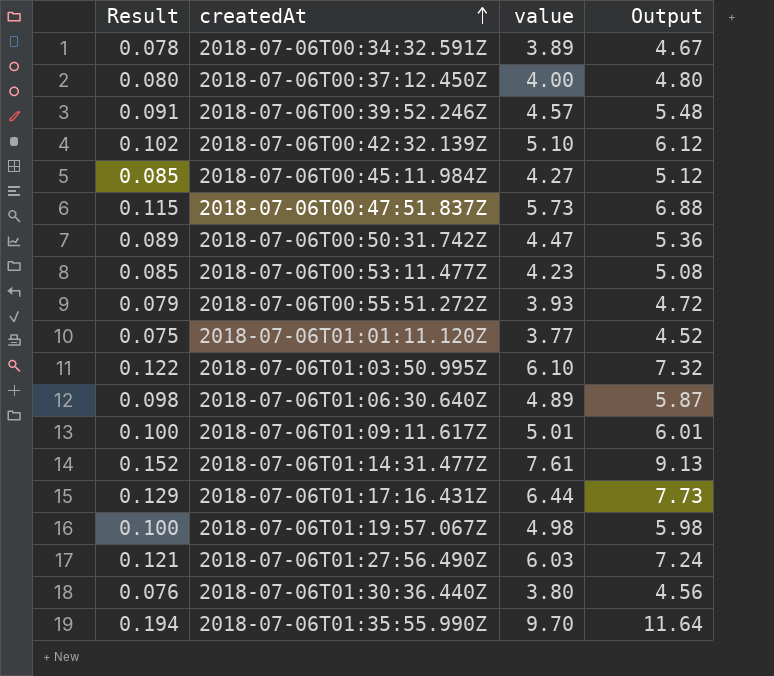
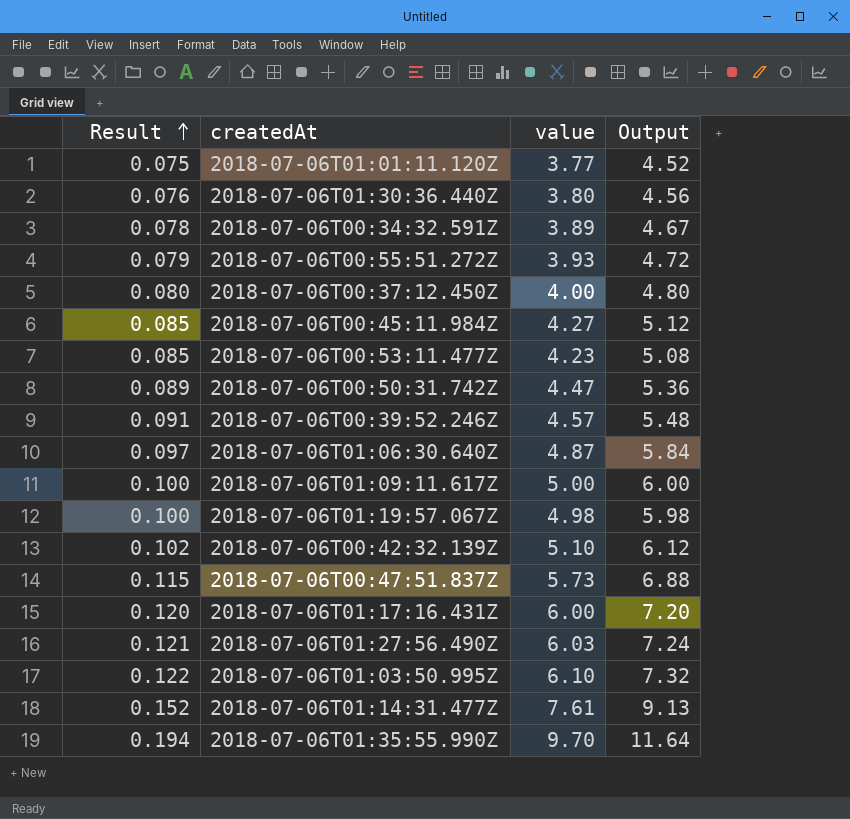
row order: createdAt ascending -> Result ascending
2018-07-06T01:06:30.640Z | Result: 0.098 -> 0.097
2018-07-06T01:06:30.640Z | value: 4.89 -> 4.87
2018-07-06T01:06:30.640Z | Output: 5.87 -> 5.84
2018-07-06T01:09:11.617Z | value: 5.01 -> 5.00
2018-07-06T01:09:11.617Z | Output: 6.01 -> 6.00
2018-07-06T01:17:16.431Z | Result: 0.129 -> 0.120
2018-07-06T01:17:16.431Z | value: 6.44 -> 6.00
2018-07-06T01:17:16.431Z | Output: 7.73 -> 7.20

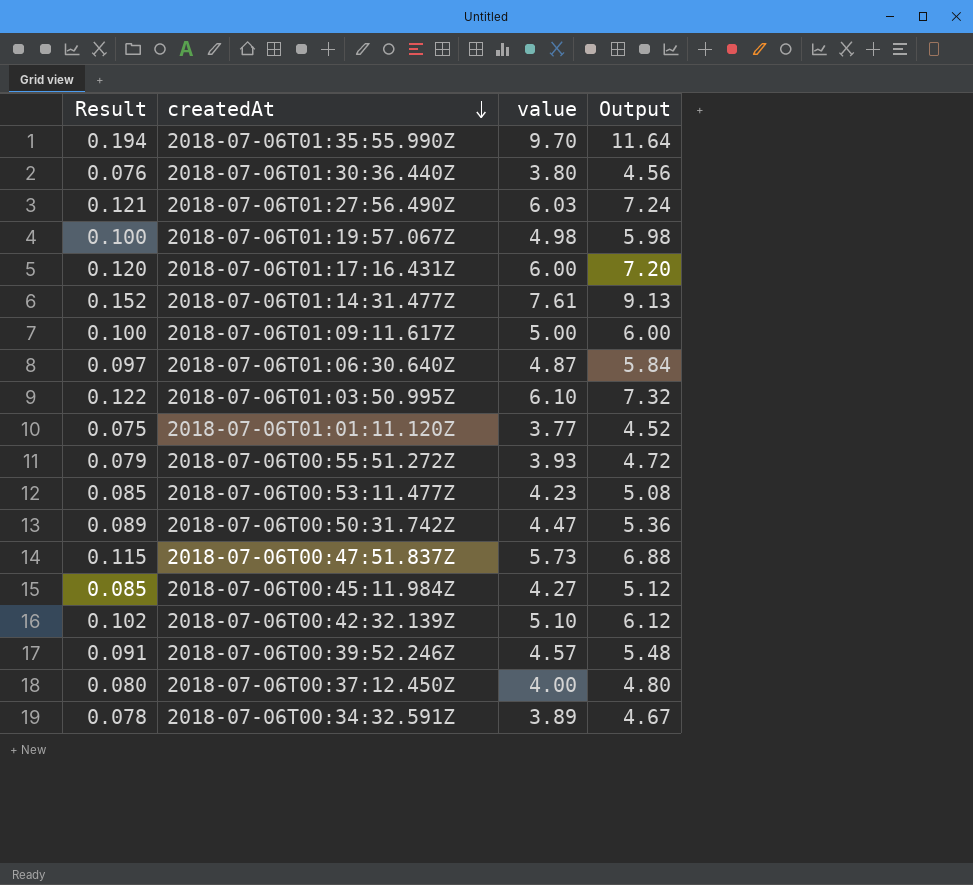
row order: Result ascending -> createdAt descending

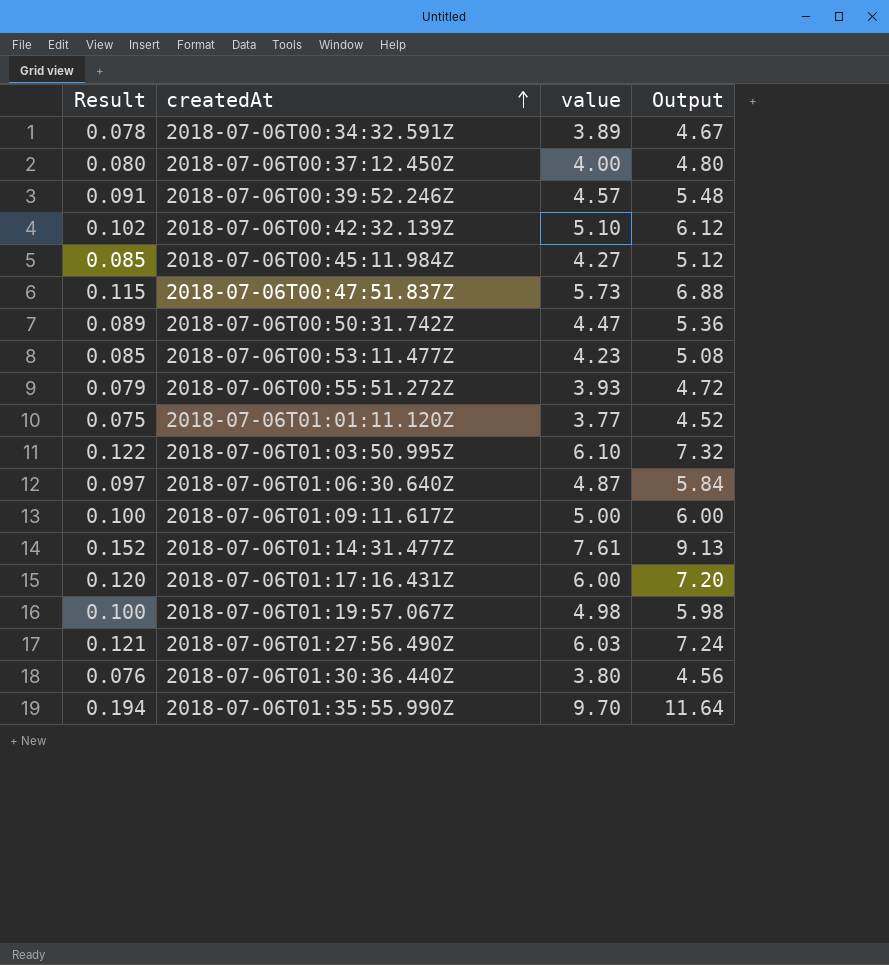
row order: createdAt descending -> createdAt ascending

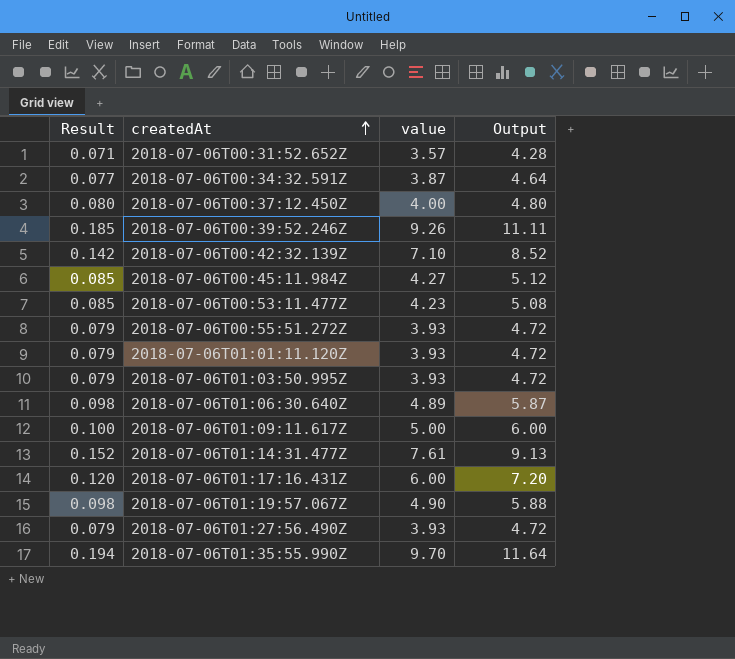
row 2018-07-06T00:47:51.837Z: 0.115 | 5.73 | 6.88 -> none
row 2018-07-06T00:50:31.742Z: 0.089 | 4.47 | 5.36 -> none
row 2018-07-06T01:30:36.440Z: 0.076 | 3.80 | 4.56 -> none
row 2018-07-06T00:31:52.652Z: none -> 0.071 | 3.57 | 4.28
2018-07-06T00:34:32.591Z | Result: 0.078 -> 0.077
2018-07-06T00:34:32.591Z | value: 3.89 -> 3.87
2018-07-06T00:34:32.591Z | Output: 4.67 -> 4.64
2018-07-06T00:39:52.246Z | Result: 0.091 -> 0.185
2018-07-06T00:39:52.246Z | value: 4.57 -> 9.26
2018-07-06T00:39:52.246Z | Output: 5.48 -> 11.11
2018-07-06T00:42:32.139Z | Result: 0.102 -> 0.142
2018-07-06T00:42:32.139Z | value: 5.10 -> 7.10
2018-07-06T00:42:32.139Z | Output: 6.12 -> 8.52
2018-07-06T01:01:11.120Z | Result: 0.075 -> 0.079
2018-07-06T01:01:11.120Z | value: 3.77 -> 3.93
2018-07-06T01:01:11.120Z | Output: 4.52 -> 4.72
2018-07-06T01:03:50.995Z | Result: 0.122 -> 0.079
2018-07-06T01:03:50.995Z | value: 6.10 -> 3.93
2018-07-06T01:03:50.995Z | Output: 7.32 -> 4.72
2018-07-06T01:06:30.640Z | Result: 0.097 -> 0.098
2018-07-06T01:06:30.640Z | value: 4.87 -> 4.89
2018-07-06T01:06:30.640Z | Output: 5.84 -> 5.87
2018-07-06T01:19:57.067Z | Result: 0.100 -> 0.098
2018-07-06T01:19:57.067Z | value: 4.98 -> 4.90
2018-07-06T01:19:57.067Z | Output: 5.98 -> 5.88
2018-07-06T01:27:56.490Z | Result: 0.121 -> 0.079
2018-07-06T01:27:56.490Z | value: 6.03 -> 3.93
2018-07-06T01:27:56.490Z | Output: 7.24 -> 4.72

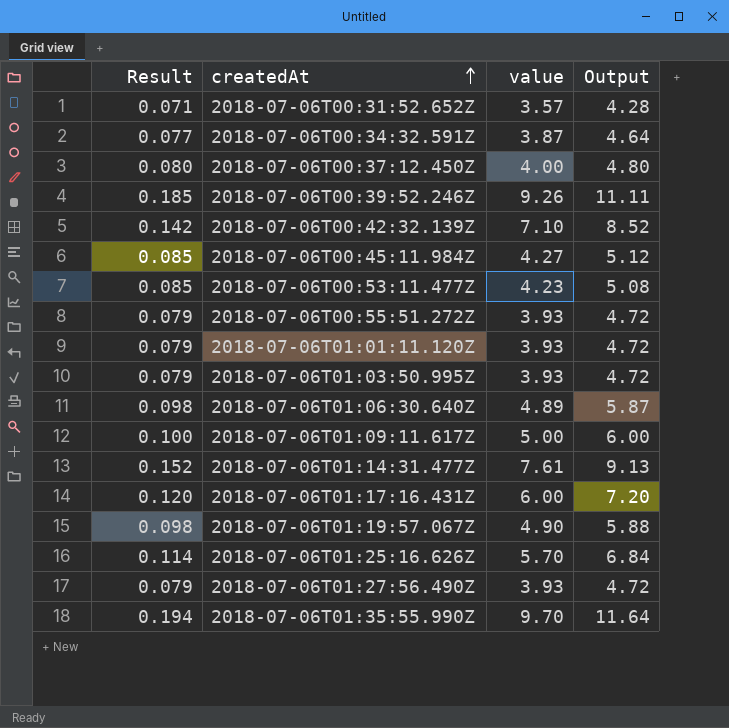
row 2018-07-06T01:25:16.626Z: none -> 0.114 | 5.70 | 6.84

